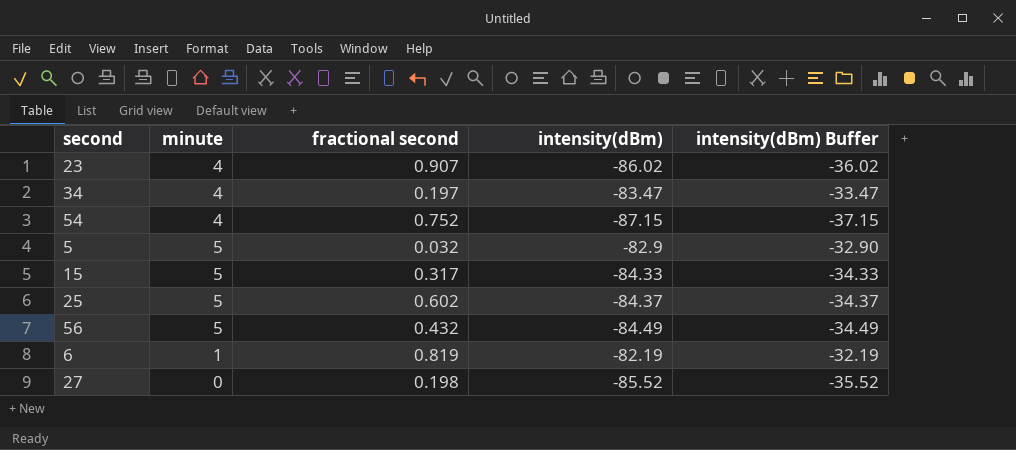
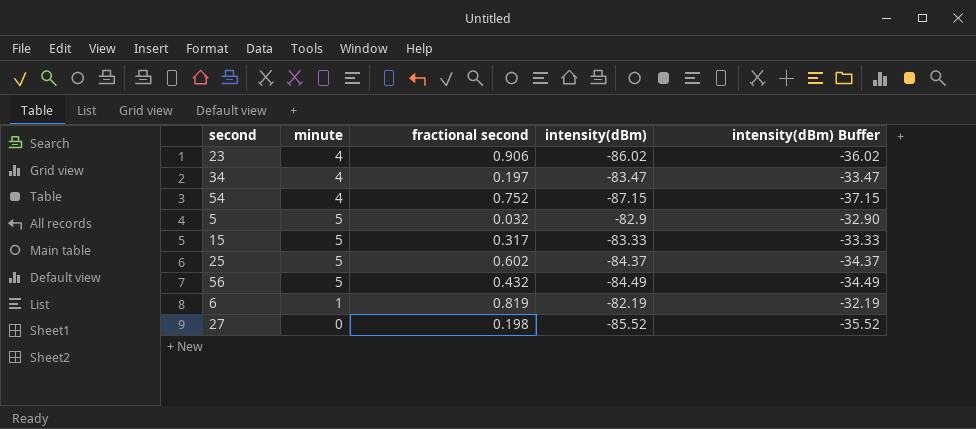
23 | fractional second: 0.907 -> 0.906
15 | intensity(dBm): -84.33 -> -83.33
15 | intensity(dBm) Buffer: -34.33 -> -33.33

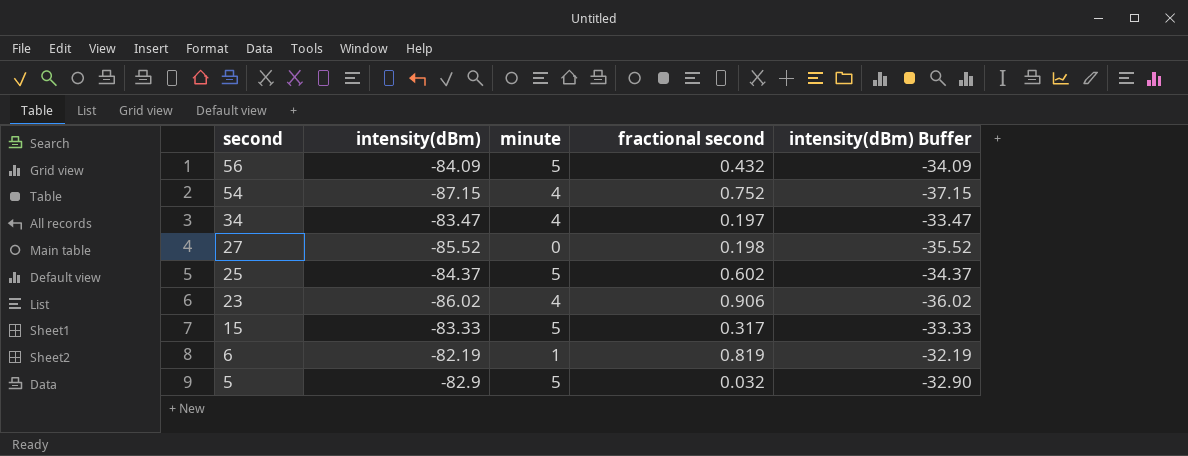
row order: none -> second descending
column intensity(dBm) | position: 4 -> 2
56 | intensity(dBm): -84.49 -> -84.09
56 | intensity(dBm) Buffer: -34.49 -> -34.09

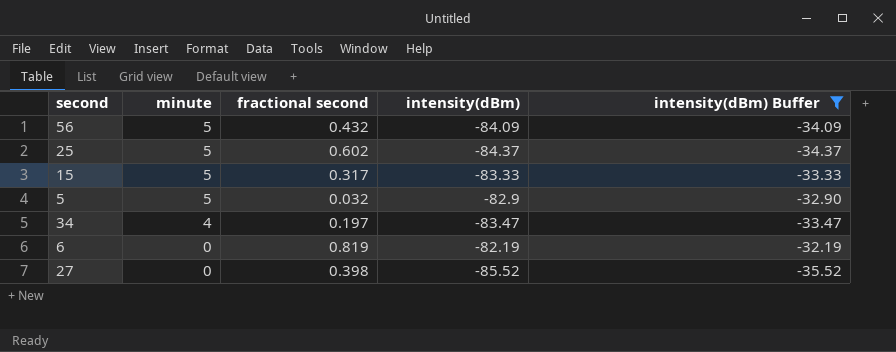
filter: none -> intensity(dBm) Buffer >= -35.52
row order: second descending -> minute descending
column intensity(dBm) | position: 2 -> 4
6 | minute: 1 -> 0
27 | fractional second: 0.198 -> 0.398

